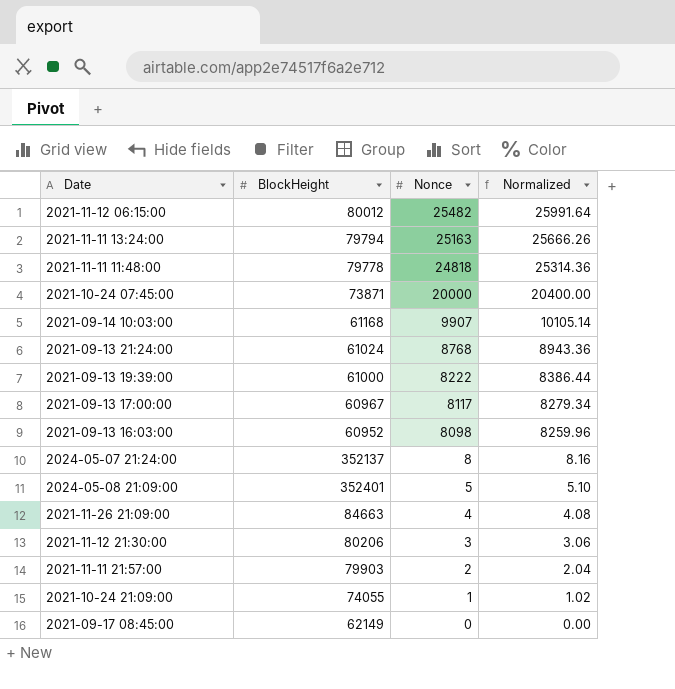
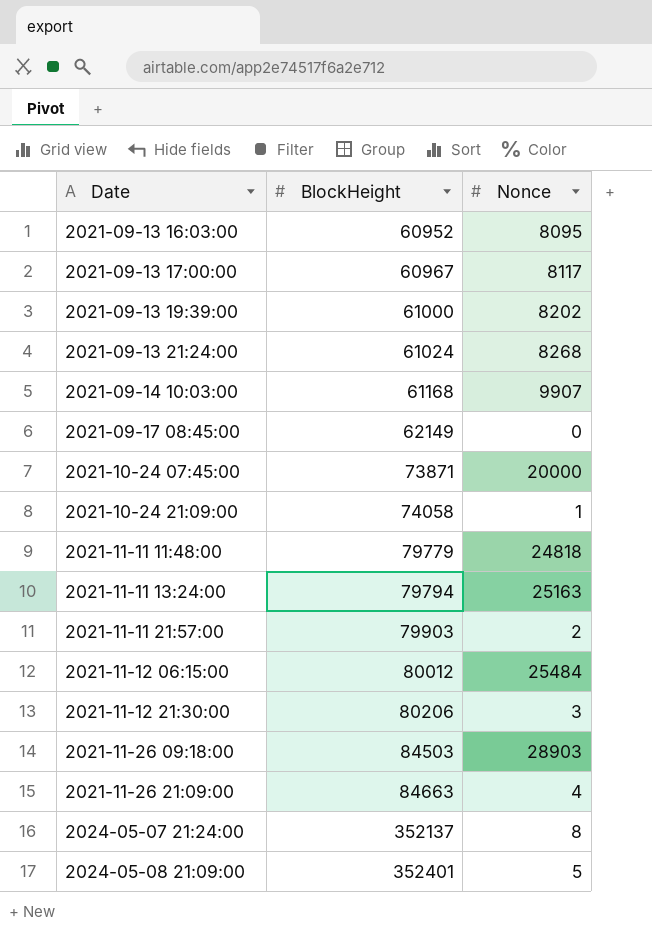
row order: Nonce descending -> Date ascending
column Normalized | formula: [Nonce] * 1.02 -> none
2021-09-13 16:03:00 | Nonce: 8098 -> 8095
2021-09-13 19:39:00 | Nonce: 8222 -> 8202
2021-09-13 21:24:00 | Nonce: 8768 -> 8268
2021-10-24 21:09:00 | BlockHeight: 74055 -> 74058
2021-11-11 11:48:00 | BlockHeight: 79778 -> 79779
2021-11-12 06:15:00 | Nonce: 25482 -> 25484
row 2021-11-26 09:18:00: none -> 84503 | 28903

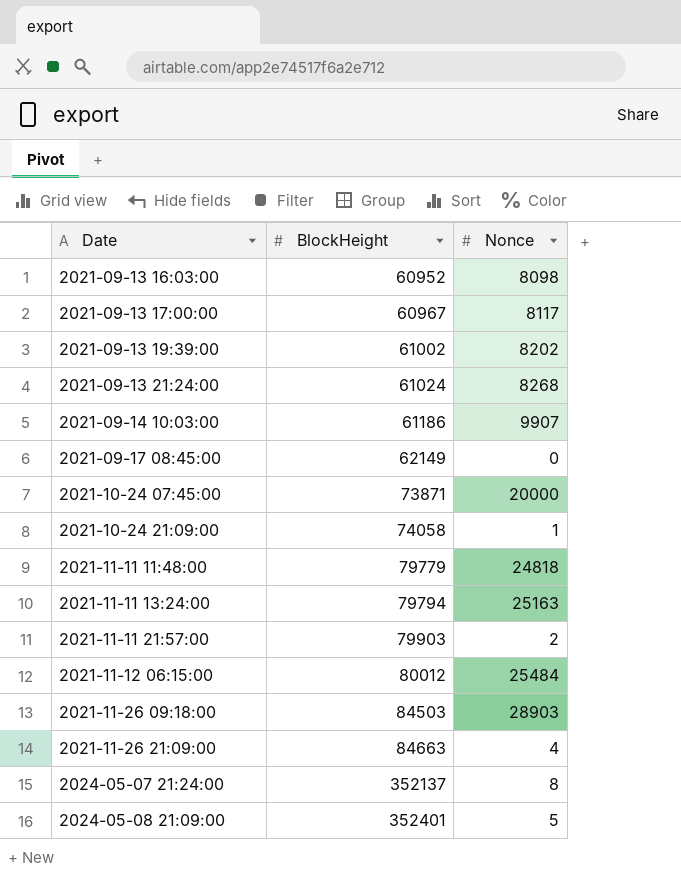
row 2021-11-12 21:30:00: 80206 | 3 -> none
2021-09-13 16:03:00 | Nonce: 8095 -> 8098
2021-09-13 19:39:00 | BlockHeight: 61000 -> 61002
2021-09-14 10:03:00 | BlockHeight: 61168 -> 61186

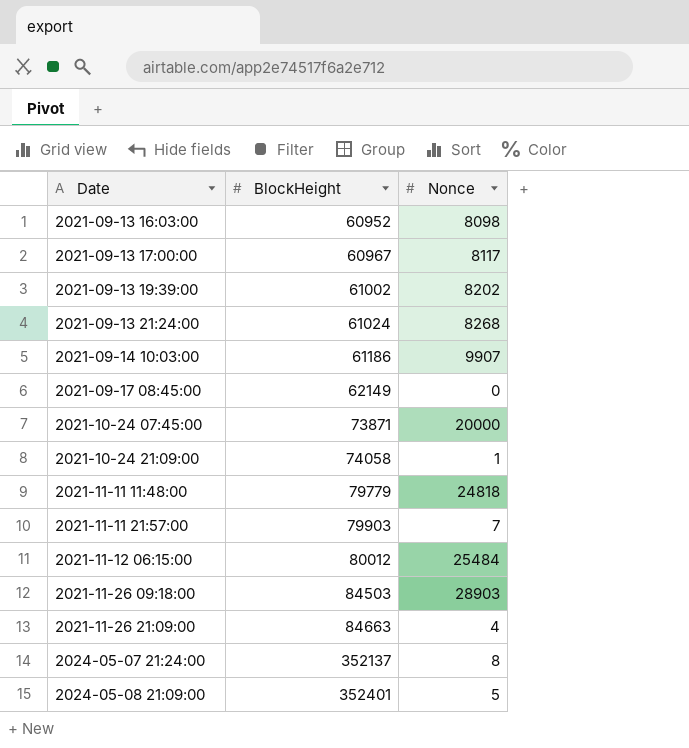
row 2021-11-11 13:24:00: 79794 | 25163 -> none
2021-11-11 21:57:00 | Nonce: 2 -> 7

